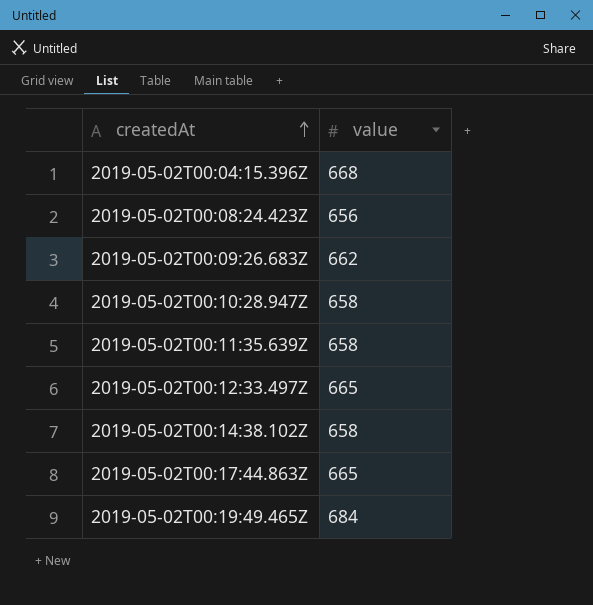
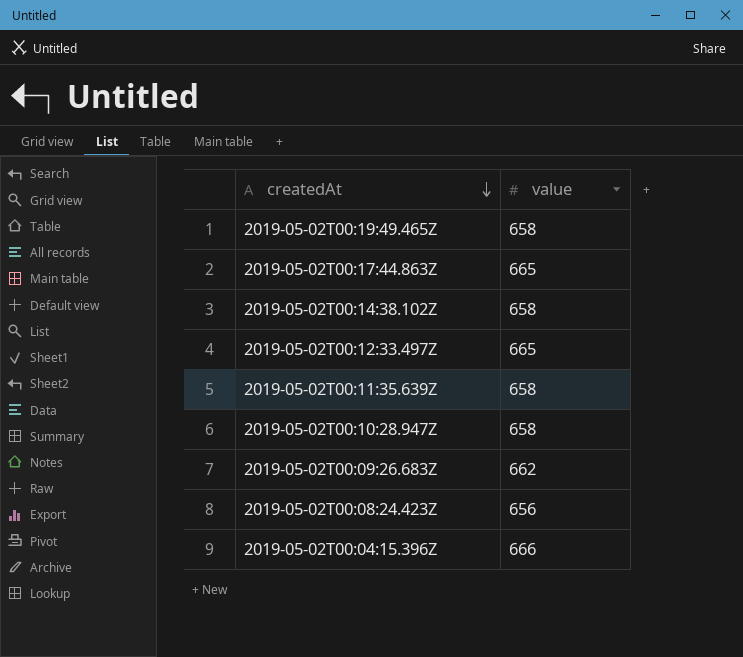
row order: createdAt ascending -> createdAt descending
2019-05-02T00:19:49.465Z | value: 684 -> 658
2019-05-02T00:04:15.396Z | value: 668 -> 666

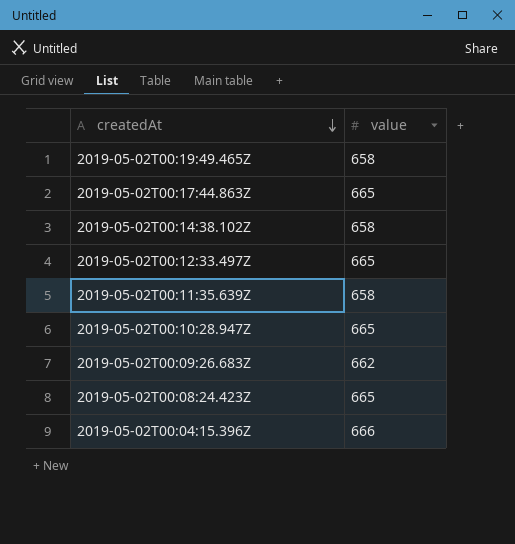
2019-05-02T00:10:28.947Z | value: 658 -> 665
2019-05-02T00:08:24.423Z | value: 656 -> 665

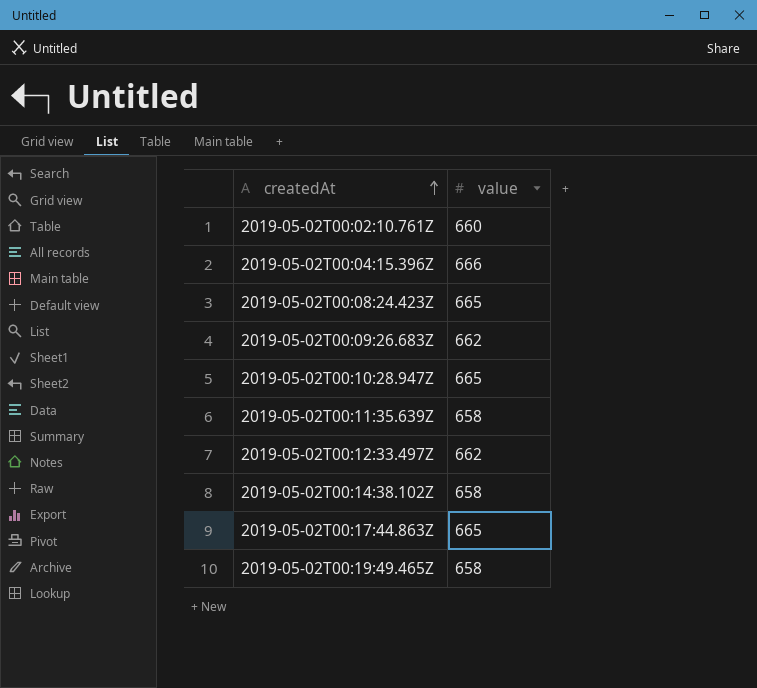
row order: createdAt descending -> createdAt ascending
row 2019-05-02T00:02:10.761Z: none -> 660
2019-05-02T00:12:33.497Z | value: 665 -> 662

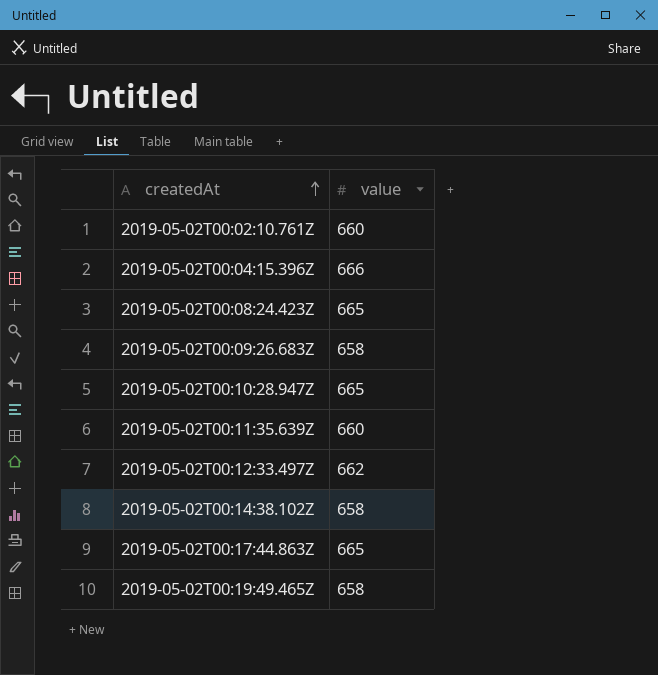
2019-05-02T00:09:26.683Z | value: 662 -> 658
2019-05-02T00:11:35.639Z | value: 658 -> 660

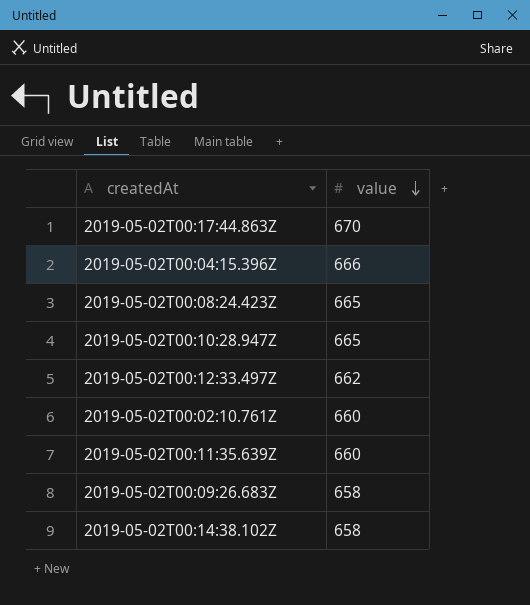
row order: createdAt ascending -> value descending
row 2019-05-02T00:19:49.465Z: 658 -> none
2019-05-02T00:17:44.863Z | value: 665 -> 670

